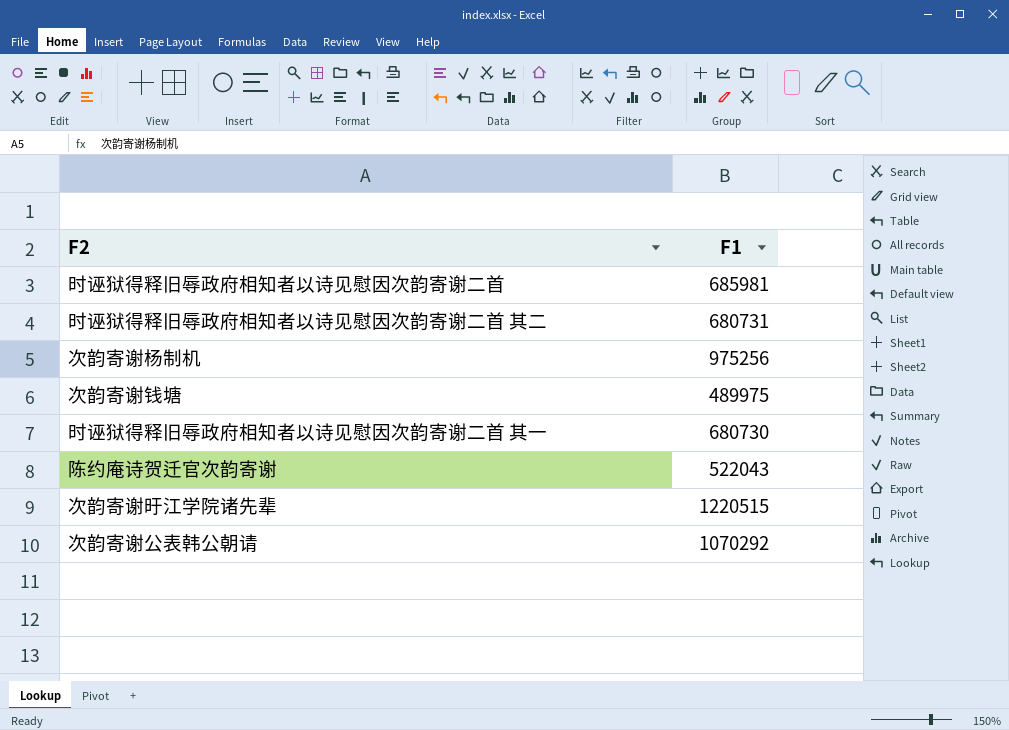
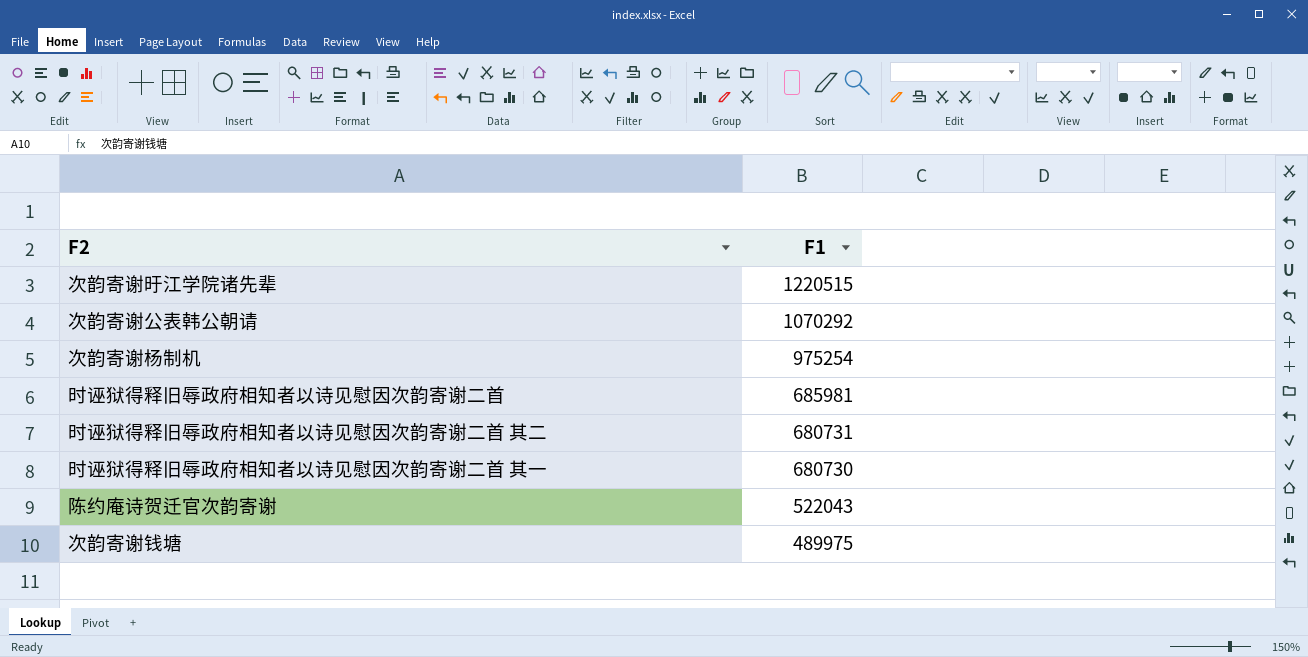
row order: none -> F1 descending
次韵寄谢杨制机 | F1: 975256 -> 975254

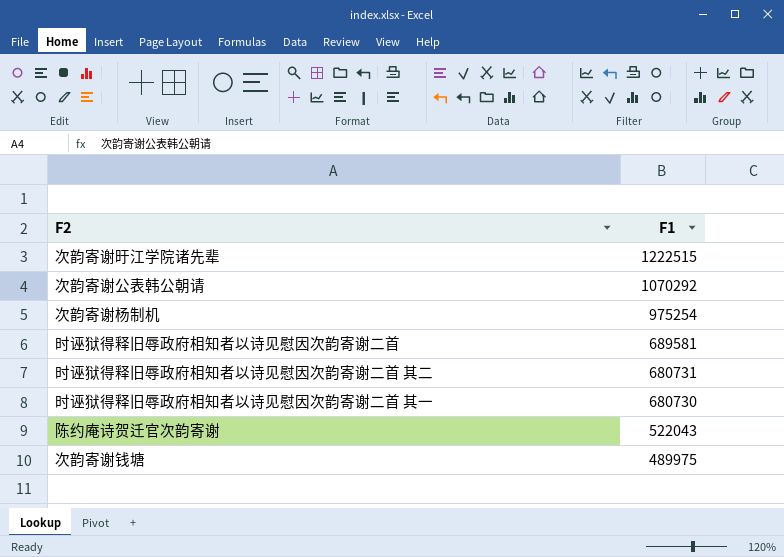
次韵寄谢旴江学院诸先辈 | F1: 1220515 -> 1222515
时诬狱得释旧辱政府相知者以诗见慰因次韵寄谢二首 | F1: 685981 -> 689581

